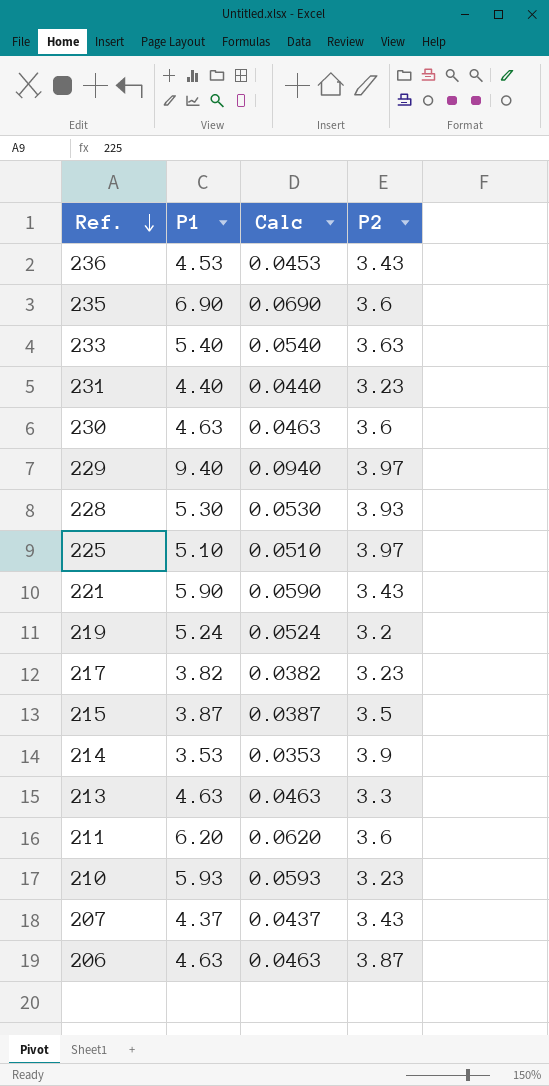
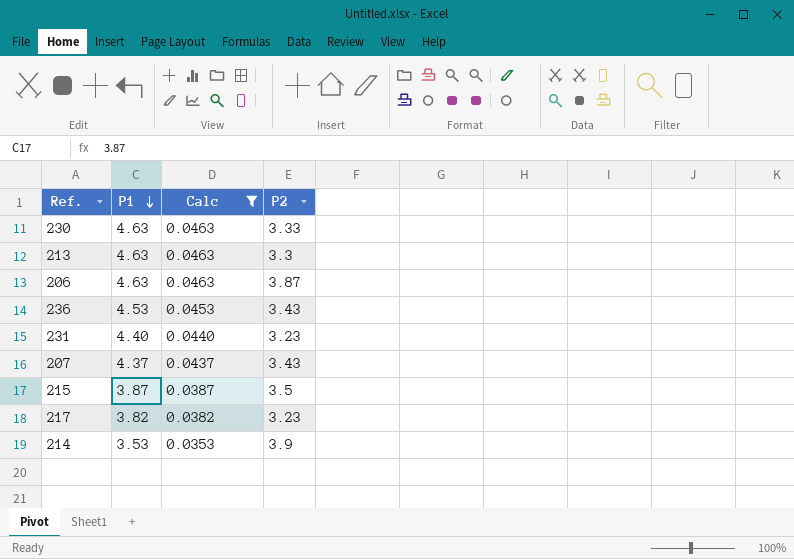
filter: none -> Calc <= 0.0463
row order: Ref. descending -> P1 descending
230 | P2: 3.6 -> 3.33

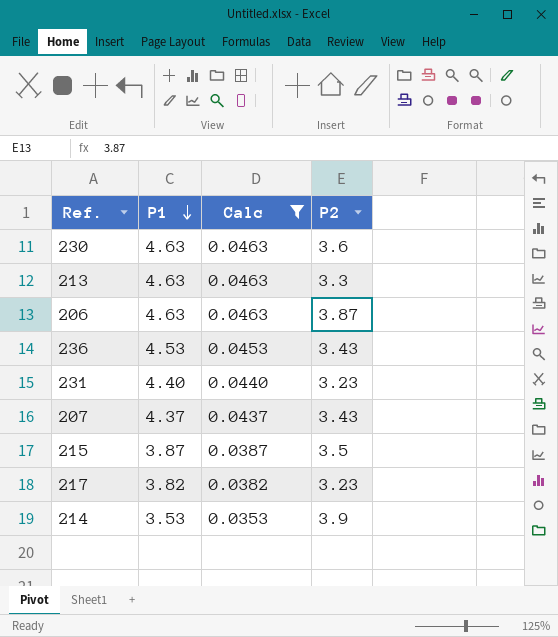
230 | P2: 3.33 -> 3.6

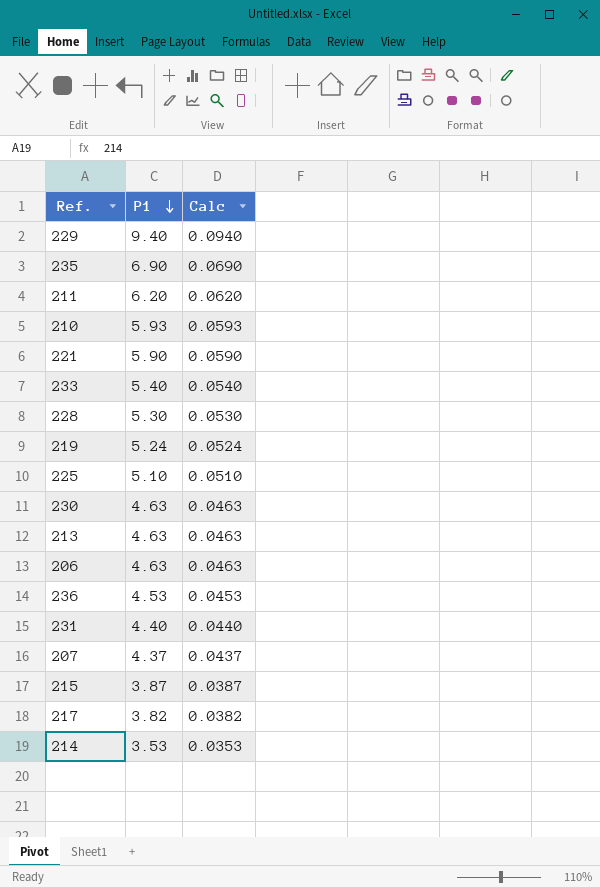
filter: Calc <= 0.0463 -> none
column P2 | position: 4 -> none

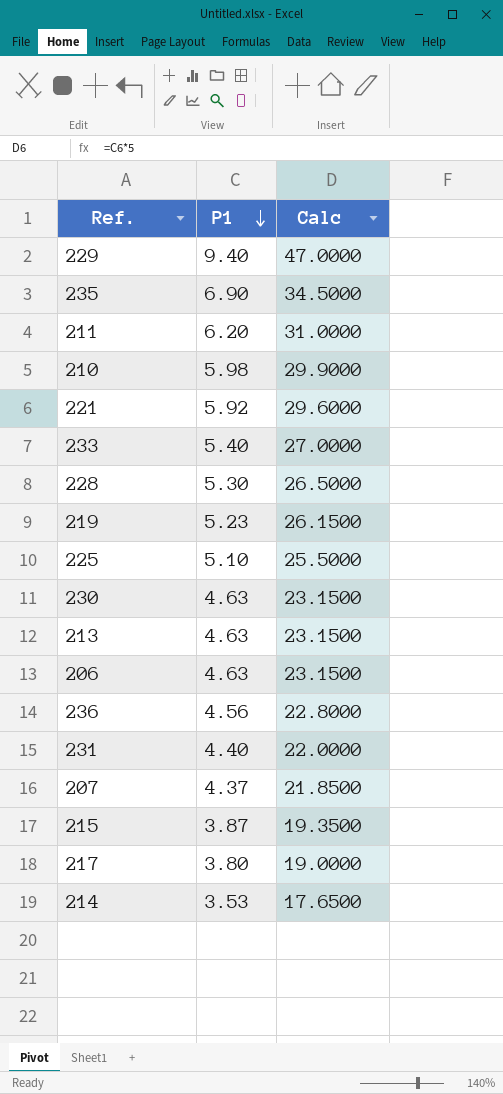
column Calc | formula: [P1] * 0.01 -> [P1] * 5
210 | P1: 5.93 -> 5.98
221 | P1: 5.90 -> 5.92
219 | P1: 5.24 -> 5.23
236 | P1: 4.53 -> 4.56
217 | P1: 3.82 -> 3.80

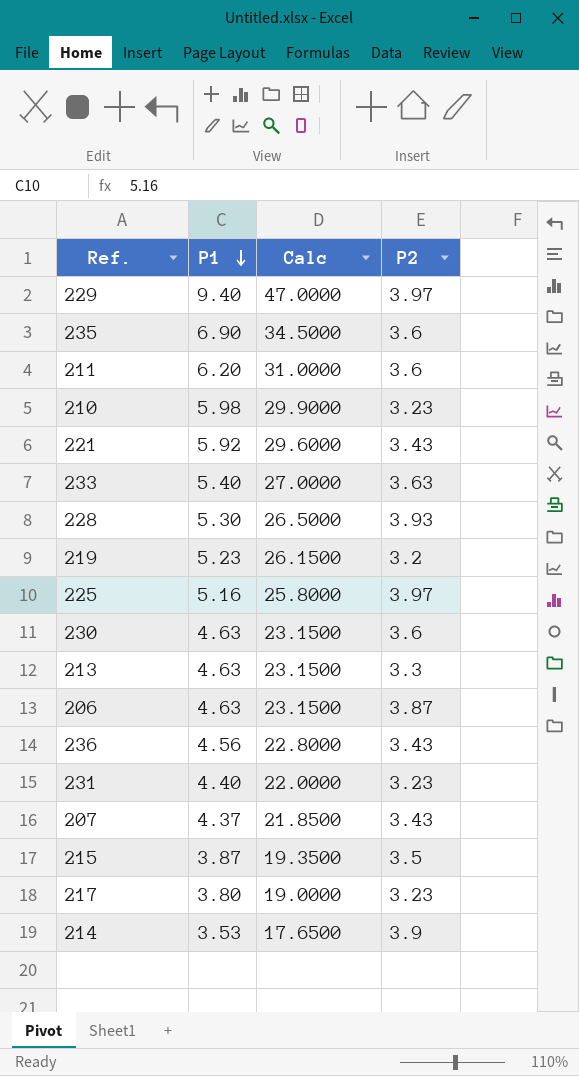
column P2 | position: none -> 4
225 | P1: 5.10 -> 5.16
225 | Calc: 25.5000 -> 25.8000

